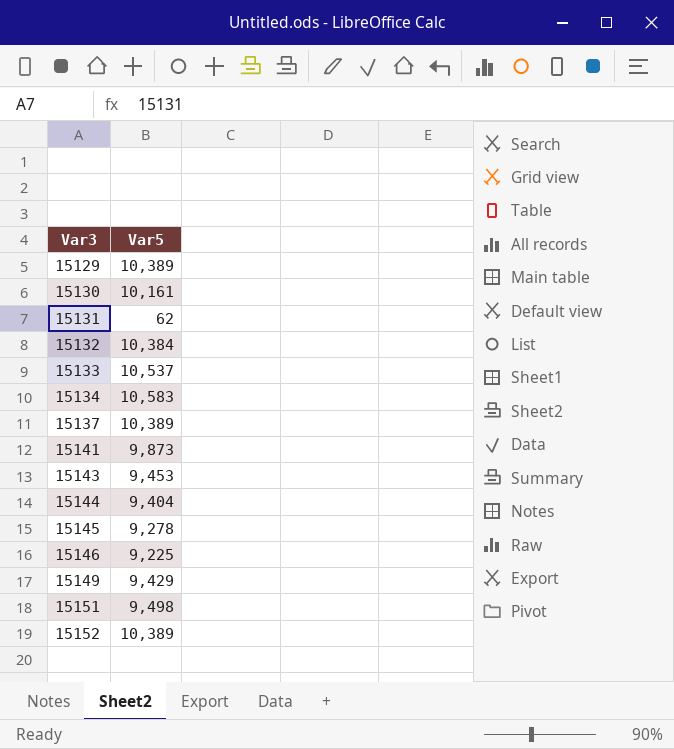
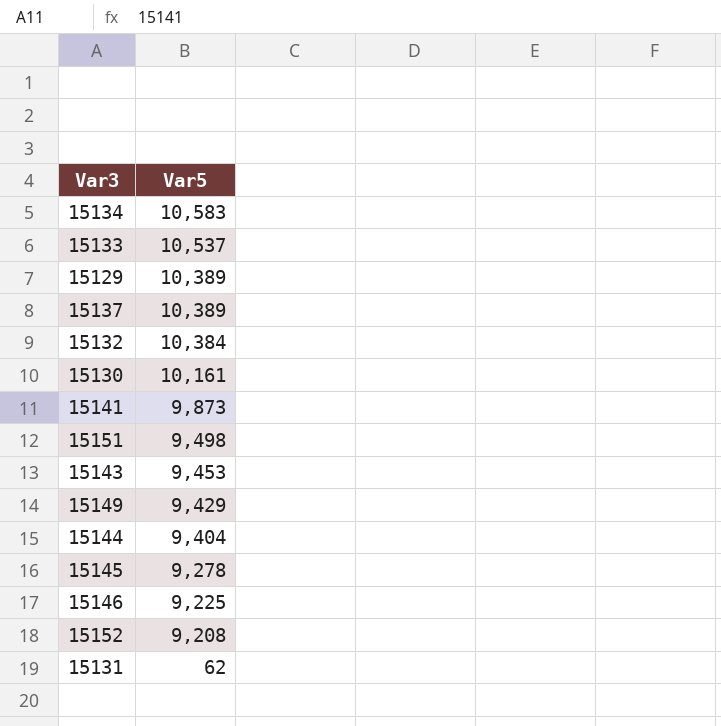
row order: Var3 ascending -> Var5 descending
15152 | Var5: 10,389 -> 9,208

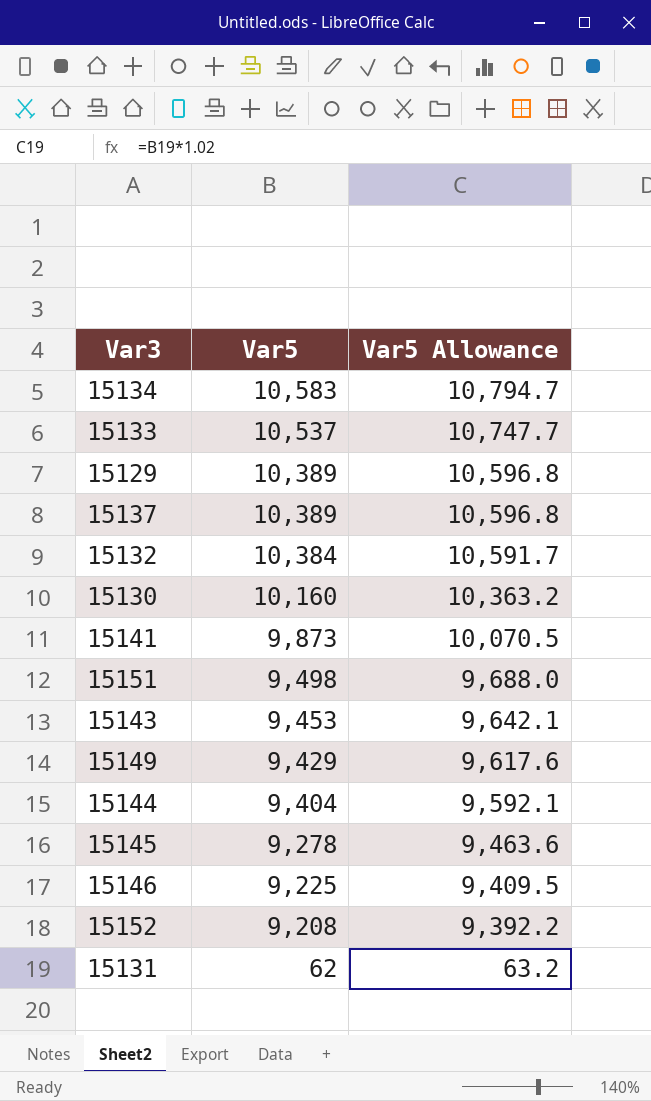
column Var5 Allowance | formula: none -> [Var5] * 1.02
15130 | Var5: 10,161 -> 10,160

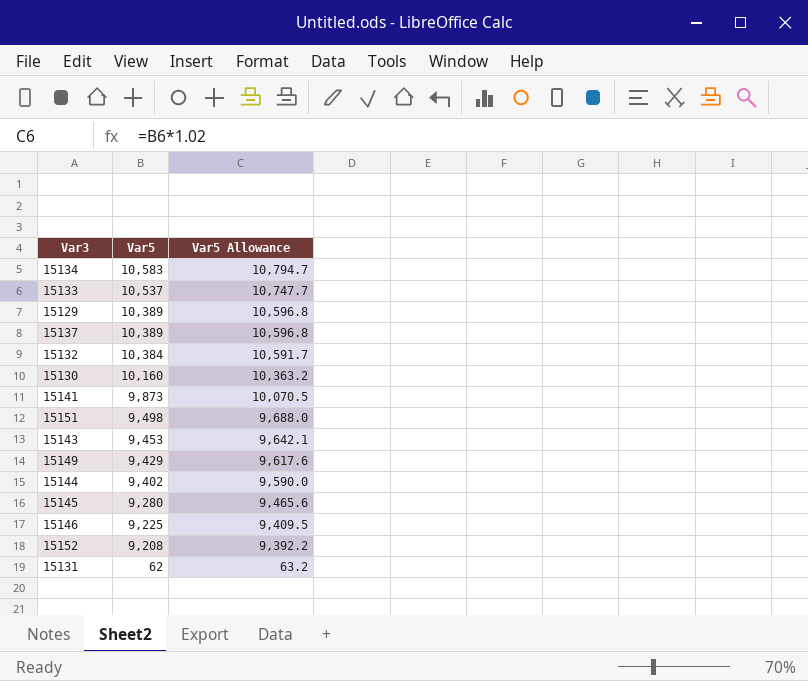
15144 | Var5: 9,404 -> 9,402
15144 | Var5 Allowance: 9,592.1 -> 9,590.0
15145 | Var5: 9,278 -> 9,280
15145 | Var5 Allowance: 9,463.6 -> 9,465.6

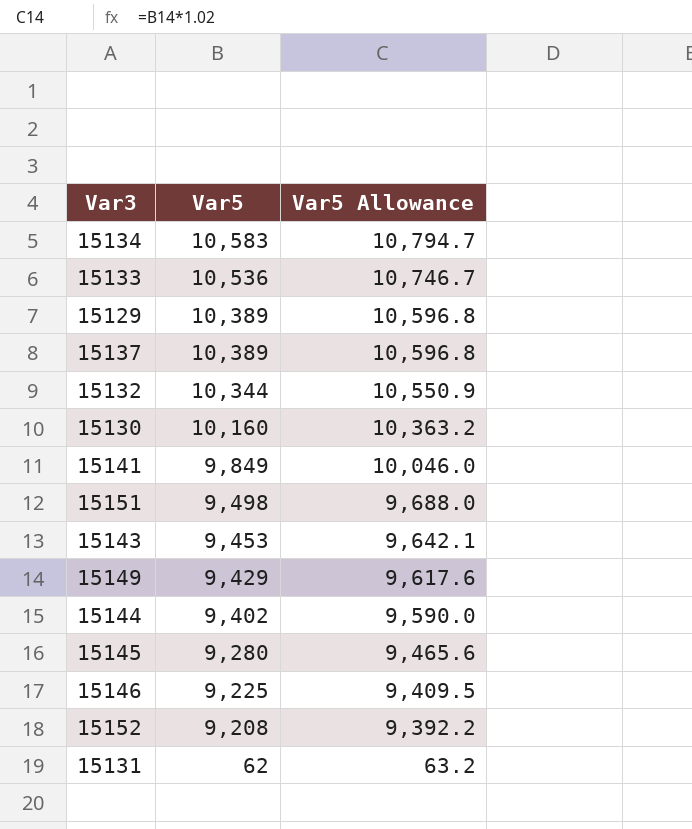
15133 | Var5: 10,537 -> 10,536
15133 | Var5 Allowance: 10,747.7 -> 10,746.7
15132 | Var5: 10,384 -> 10,344
15132 | Var5 Allowance: 10,591.7 -> 10,550.9
15141 | Var5: 9,873 -> 9,849
15141 | Var5 Allowance: 10,070.5 -> 10,046.0

